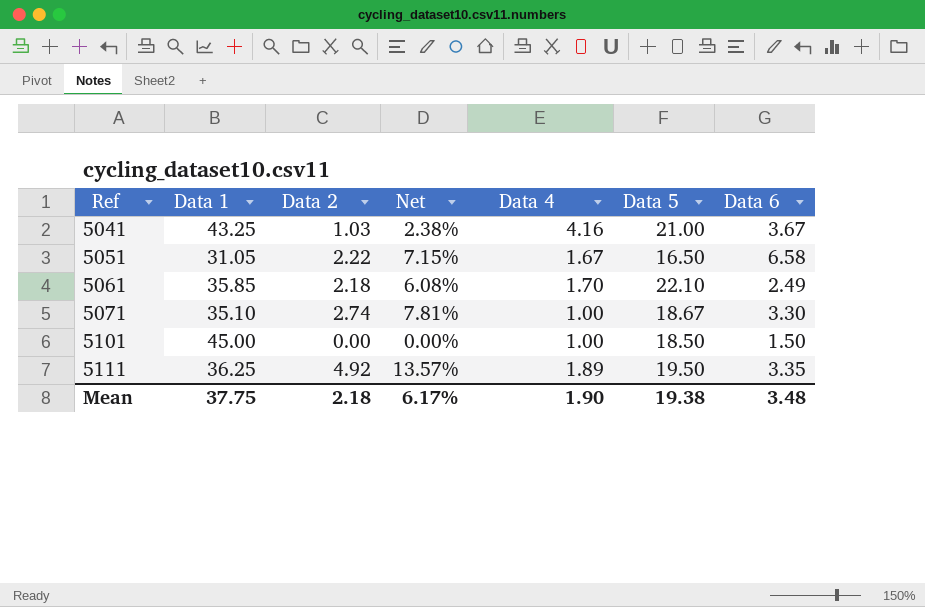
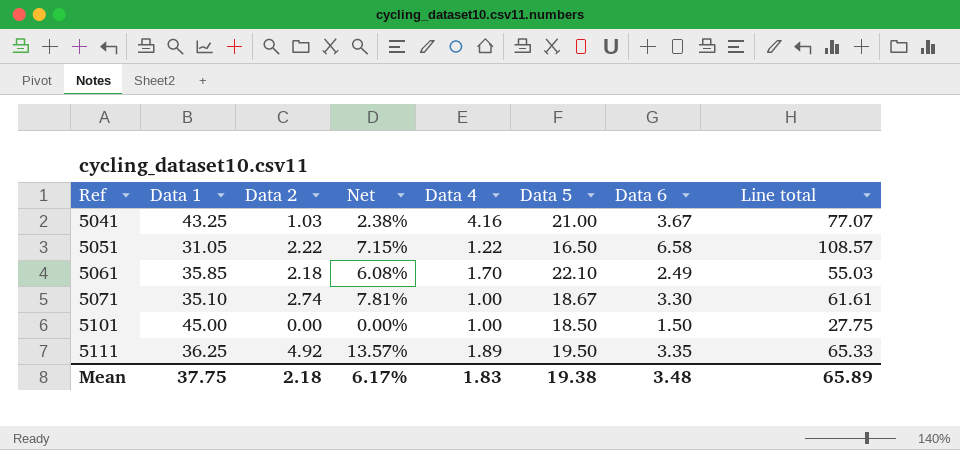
column Line total | formula: none -> [Data 5] * [Data 6]
5051 | Data 4: 1.67 -> 1.22
Mean | Data 4: 1.90 -> 1.83

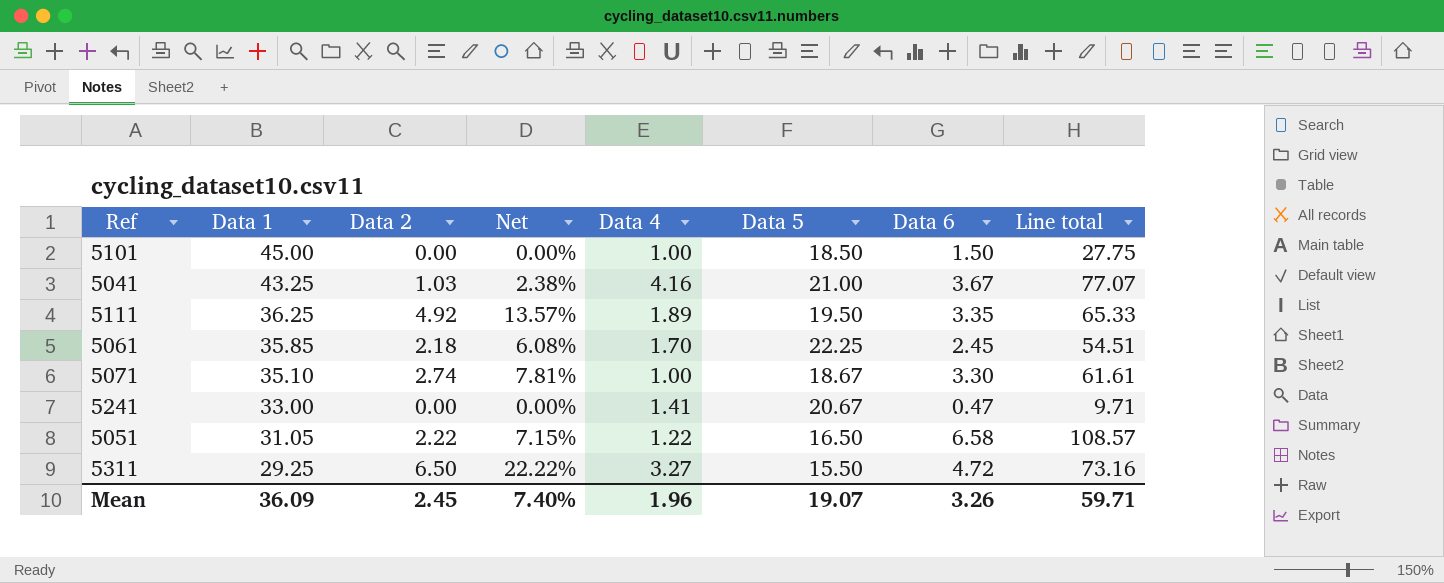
row order: Ref ascending -> Data 1 descending
5061 | Data 5: 22.10 -> 22.25
5061 | Data 6: 2.49 -> 2.45
5061 | Line total: 55.03 -> 54.51
row 5241: none -> 33.00 | 0.00 | 0.00% | 1.41 | 20.67 | 0.47 | 9.71
row 5311: none -> 29.25 | 6.50 | 22.22% | 3.27 | 15.50 | 4.72 | 73.16
Mean | Data 1: 37.75 -> 36.09
Mean | Data 2: 2.18 -> 2.45
Mean | Net: 6.17% -> 7.40%
Mean | Data 4: 1.83 -> 1.96
Mean | Data 5: 19.38 -> 19.07
Mean | Data 6: 3.48 -> 3.26
Mean | Line total: 65.89 -> 59.71

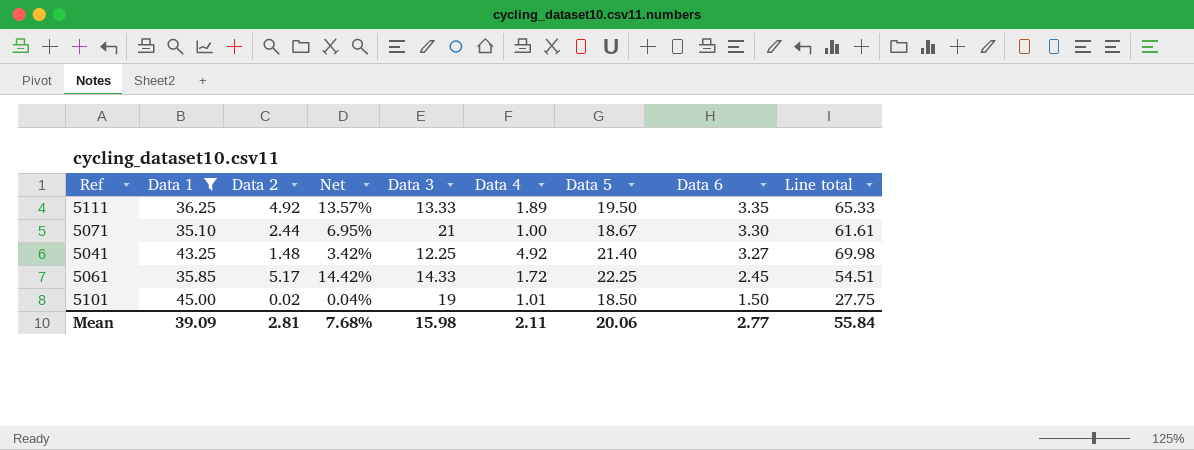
filter: none -> Data 1 >= 35.10
row order: Data 1 descending -> Data 6 descending
column Data 3 | position: none -> 5
5071 | Data 2: 2.74 -> 2.44
5071 | Net: 7.81% -> 6.95%
5041 | Data 2: 1.03 -> 1.48
5041 | Net: 2.38% -> 3.42%
5041 | Data 4: 4.16 -> 4.92
5041 | Data 5: 21.00 -> 21.40
5041 | Data 6: 3.67 -> 3.27
5041 | Line total: 77.07 -> 69.98
5061 | Data 2: 2.18 -> 5.17
5061 | Net: 6.08% -> 14.42%
5061 | Data 4: 1.70 -> 1.72
5101 | Data 2: 0.00 -> 0.02
5101 | Net: 0.00% -> 0.04%
5101 | Data 4: 1.00 -> 1.01
Mean | Data 1: 36.09 -> 39.09
Mean | Data 2: 2.45 -> 2.81
Mean | Net: 7.40% -> 7.68%
Mean | Data 4: 1.96 -> 2.11
Mean | Data 5: 19.07 -> 20.06
Mean | Data 6: 3.26 -> 2.77
Mean | Line total: 59.71 -> 55.84

